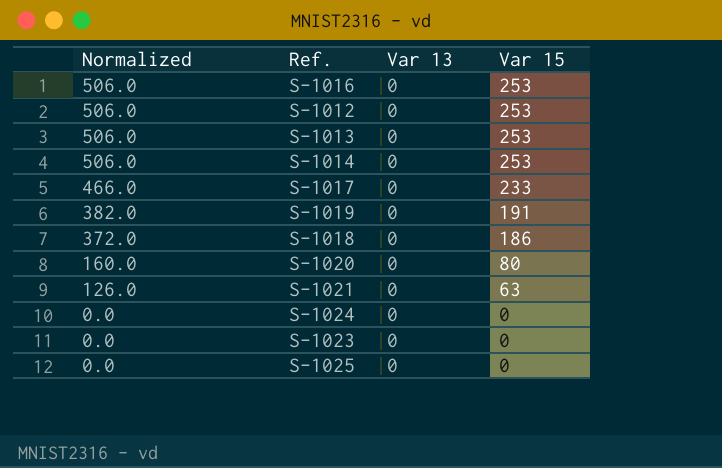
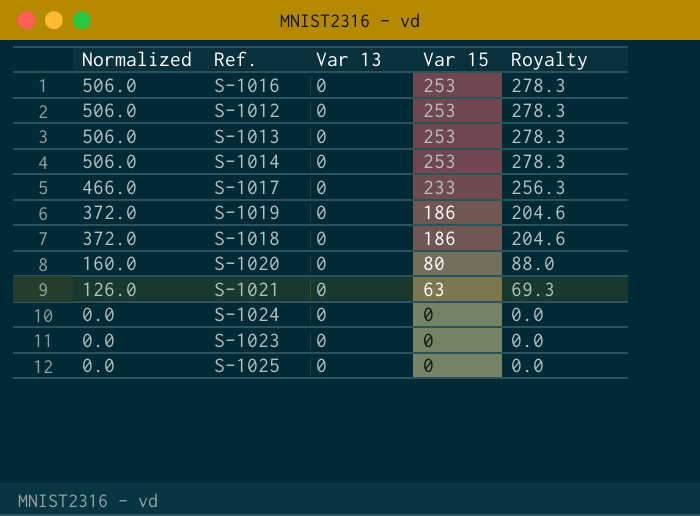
column Royalty | formula: none -> [Var 15] * 1.1
S-1019 | Normalized: 382.0 -> 372.0
S-1019 | Var 15: 191 -> 186

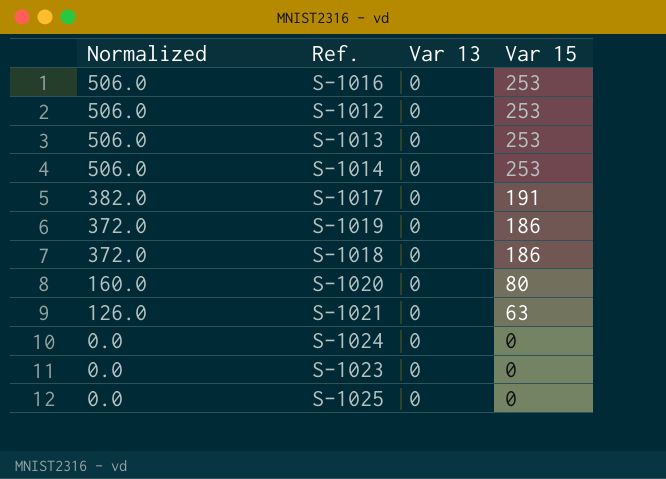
column Royalty | formula: [Var 15] * 1.1 -> none
S-1017 | Normalized: 466.0 -> 382.0
S-1017 | Var 15: 233 -> 191

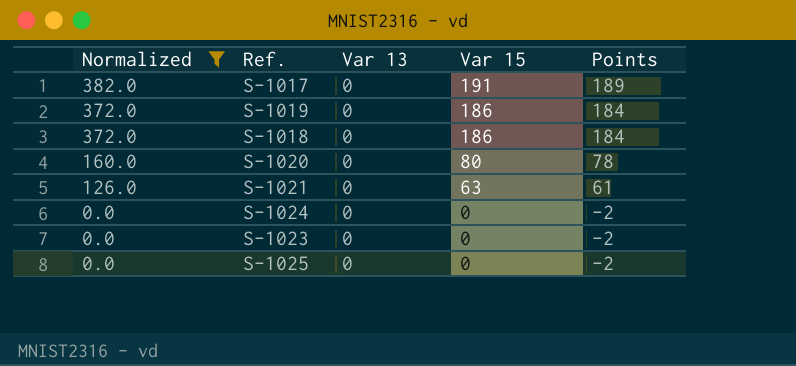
filter: none -> Normalized != 506.0
column Points | formula: none -> [Var 15] - 2

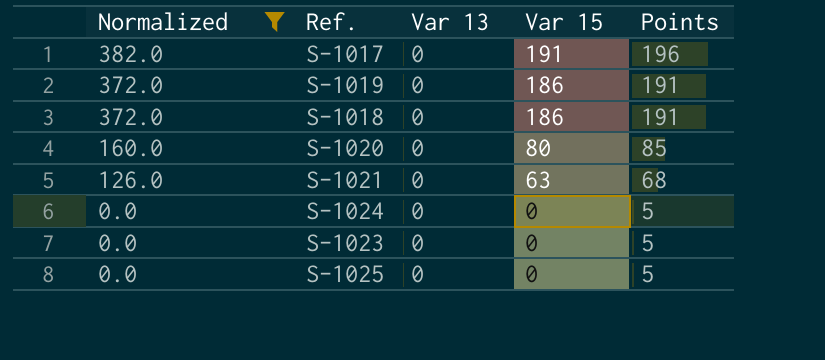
column Points | formula: [Var 15] - 2 -> [Var 15] + 5

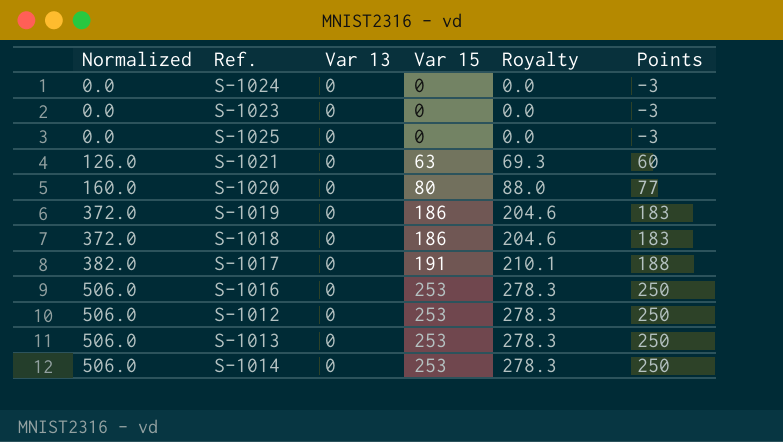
filter: Normalized != 506.0 -> none
row order: Normalized descending -> Normalized ascending
column Royalty | formula: none -> [Var 15] * 1.1
column Points | formula: [Var 15] + 5 -> [Var 15] - 3

